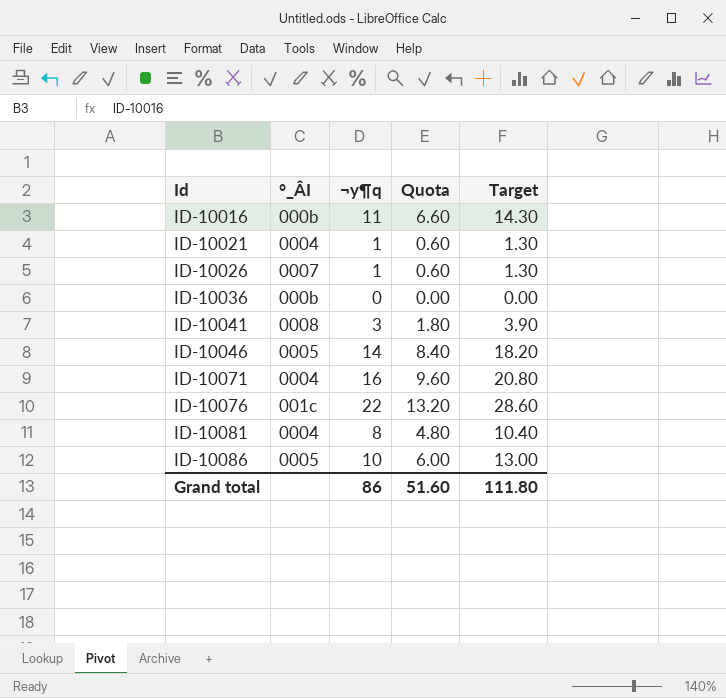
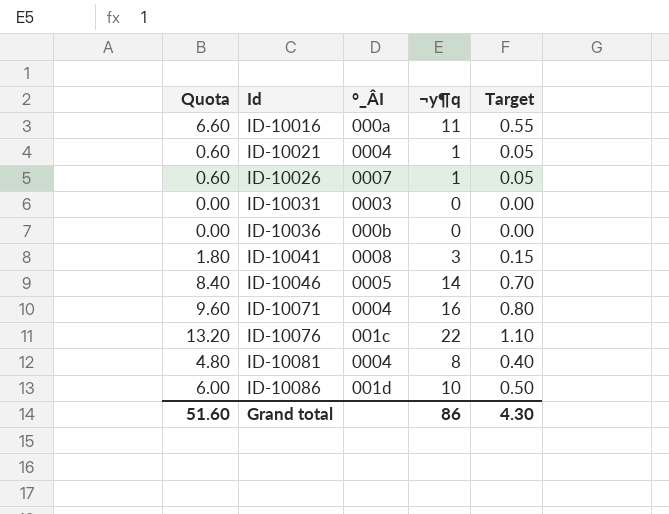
column Quota | position: 4 -> 1
column Target | formula: [¬y¶q] * 1.3 -> [¬y¶q] * 0.05
ID-10016 | °_ÂI: 000b -> 000a
row ID-10031: none -> 0.00 | 0003 | 0 | 0.00
ID-10086 | °_ÂI: 0005 -> 001d
Grand total | Target: 111.80 -> 4.30

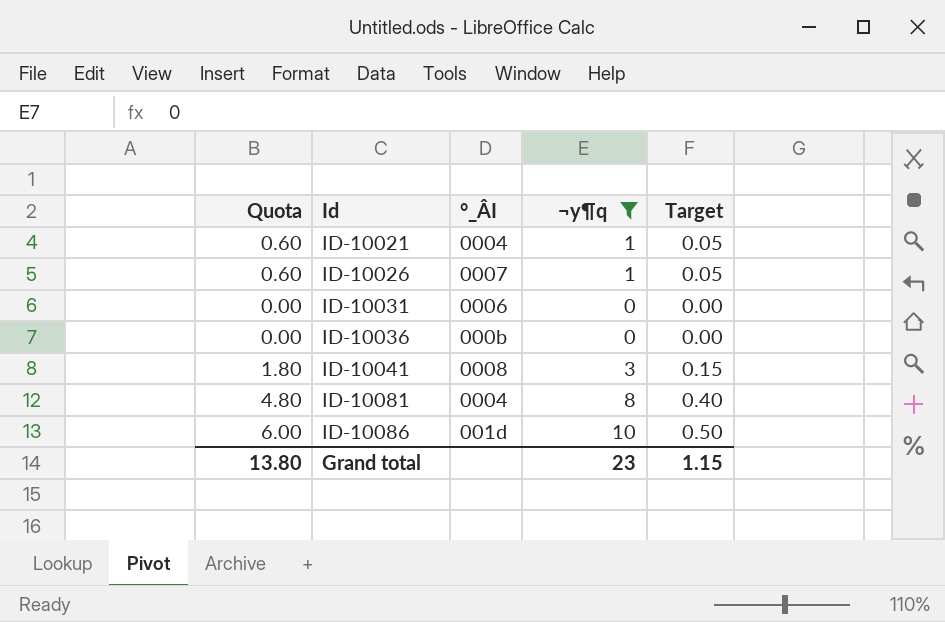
filter: none -> ¬y¶q <= 10
ID-10031 | °_ÂI: 0003 -> 0006
Grand total | Quota: 51.60 -> 13.80
Grand total | ¬y¶q: 86 -> 23
Grand total | Target: 4.30 -> 1.15

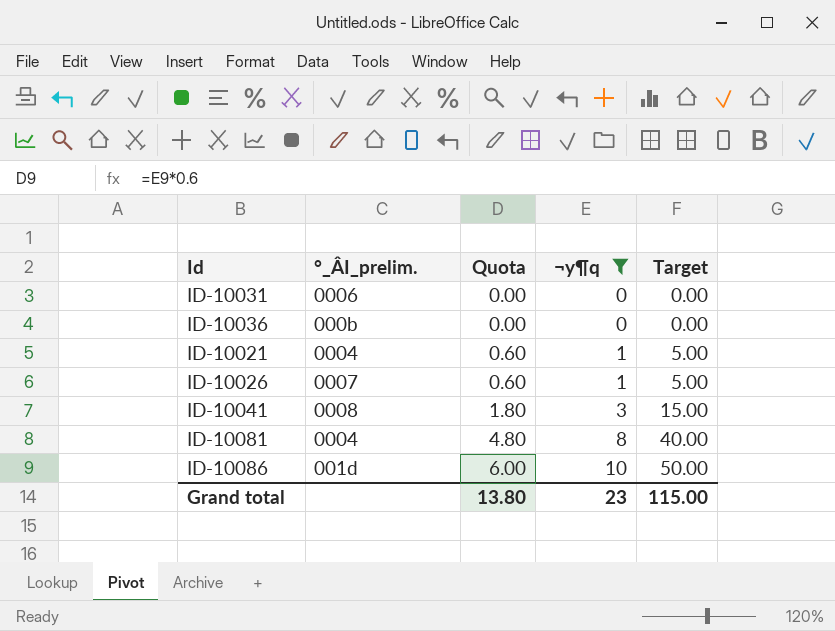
row order: Id ascending -> Quota ascending
column name: °_ÂI -> °_ÂI_prelim.
column Quota | position: 1 -> 3
column Target | formula: [¬y¶q] * 0.05 -> [¬y¶q] * 5
Grand total | Target: 1.15 -> 115.00

